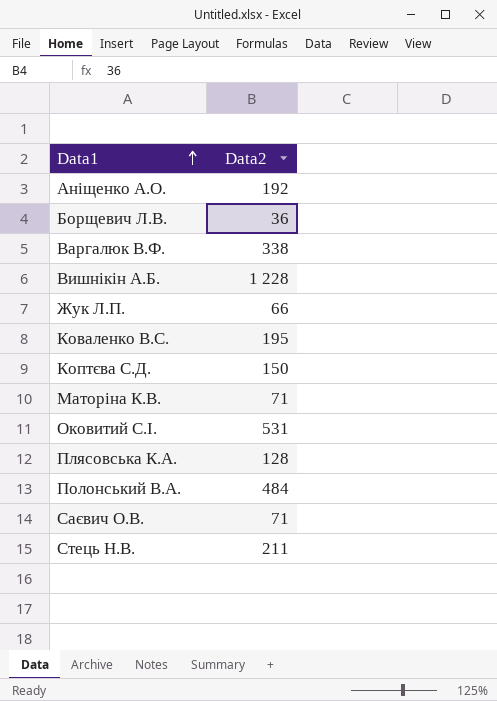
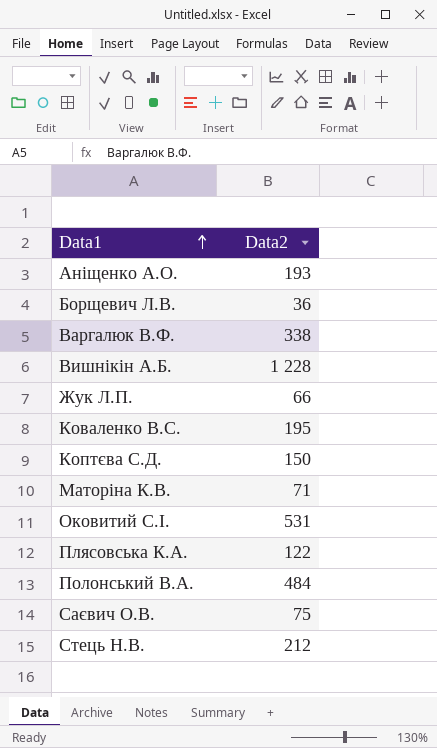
Аніщенко А.О. | Data2: 192 -> 193
Плясовська К.А. | Data2: 128 -> 122
Саєвич О.В. | Data2: 71 -> 75
Стець Н.В. | Data2: 211 -> 212

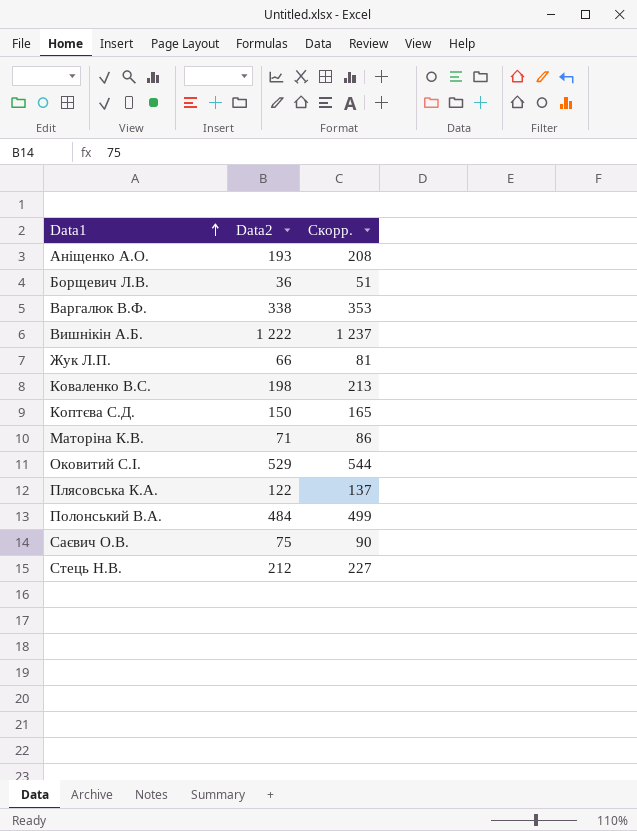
column Скорр. | formula: none -> [Data2] + 15
Вишнікін А.Б. | Data2: 1 228 -> 1 222
Коваленко В.С. | Data2: 195 -> 198
Оковитий С.І. | Data2: 531 -> 529

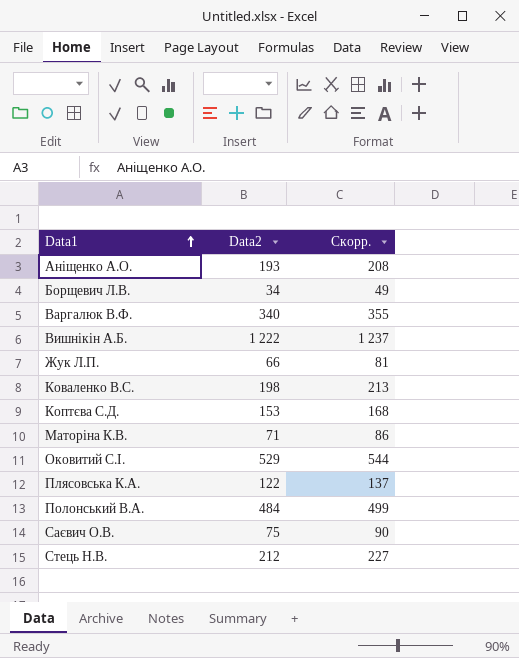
Борщевич Л.В. | Data2: 36 -> 34
Борщевич Л.В. | Скорр.: 51 -> 49
Варгалюк В.Ф. | Data2: 338 -> 340
Варгалюк В.Ф. | Скорр.: 353 -> 355
Коптєва С.Д. | Data2: 150 -> 153
Коптєва С.Д. | Скорр.: 165 -> 168

